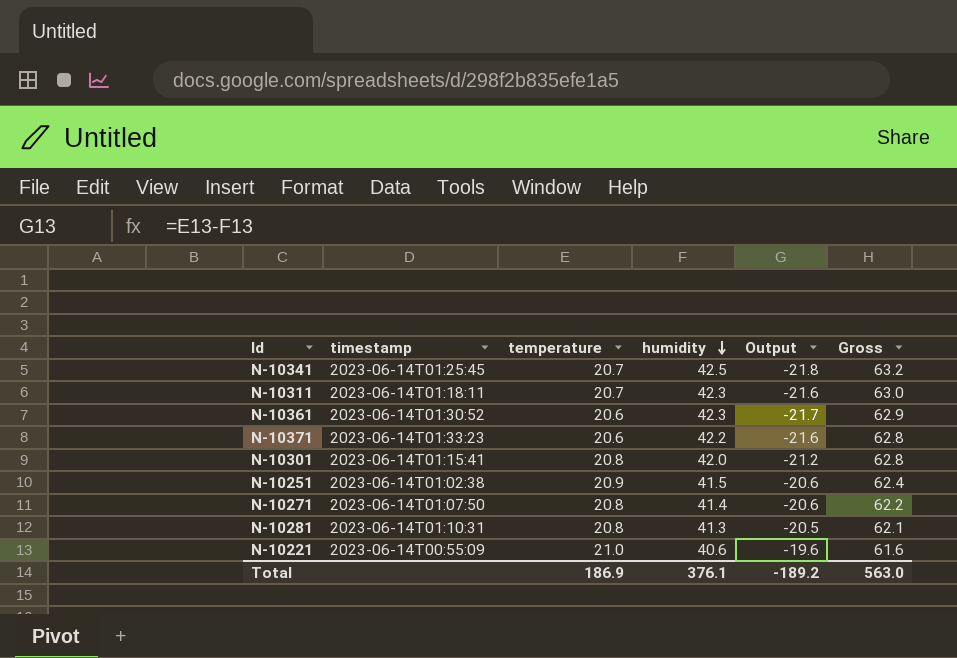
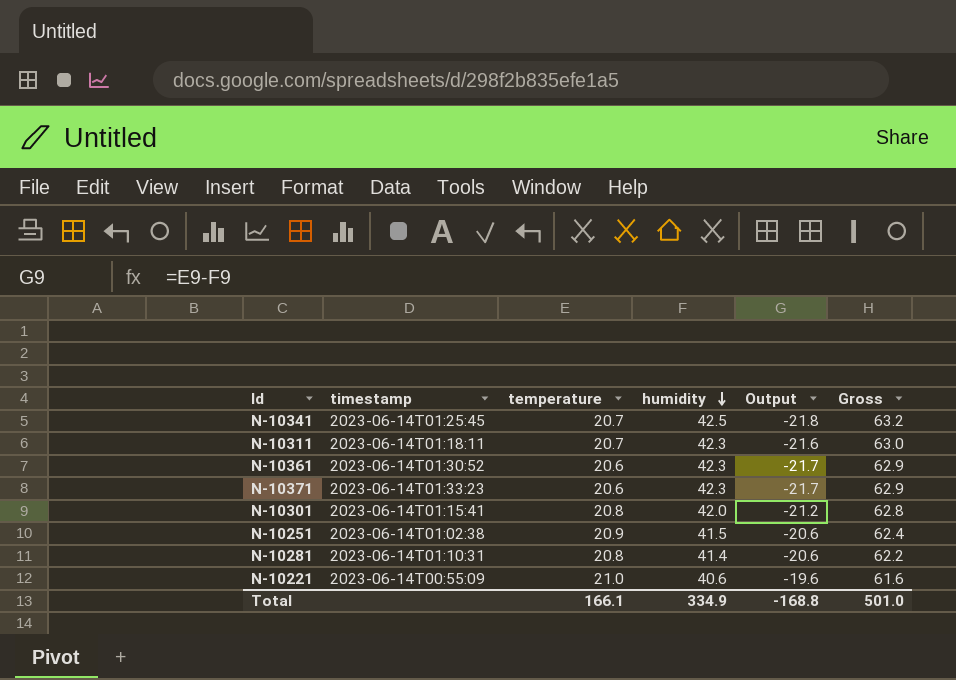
row N-10271: 2023-06-14T01:07:50 | 20.8 | 41.4 | -20.6 | 62.2 -> none
N-10371 | humidity: 42.2 -> 42.3
N-10371 | Output: -21.6 -> -21.7
N-10371 | Gross: 62.8 -> 62.9
N-10281 | humidity: 41.3 -> 41.4
N-10281 | Output: -20.5 -> -20.6
N-10281 | Gross: 62.1 -> 62.2
Total | temperature: 186.9 -> 166.1
Total | humidity: 376.1 -> 334.9
Total | Output: -189.2 -> -168.8
Total | Gross: 563.0 -> 501.0

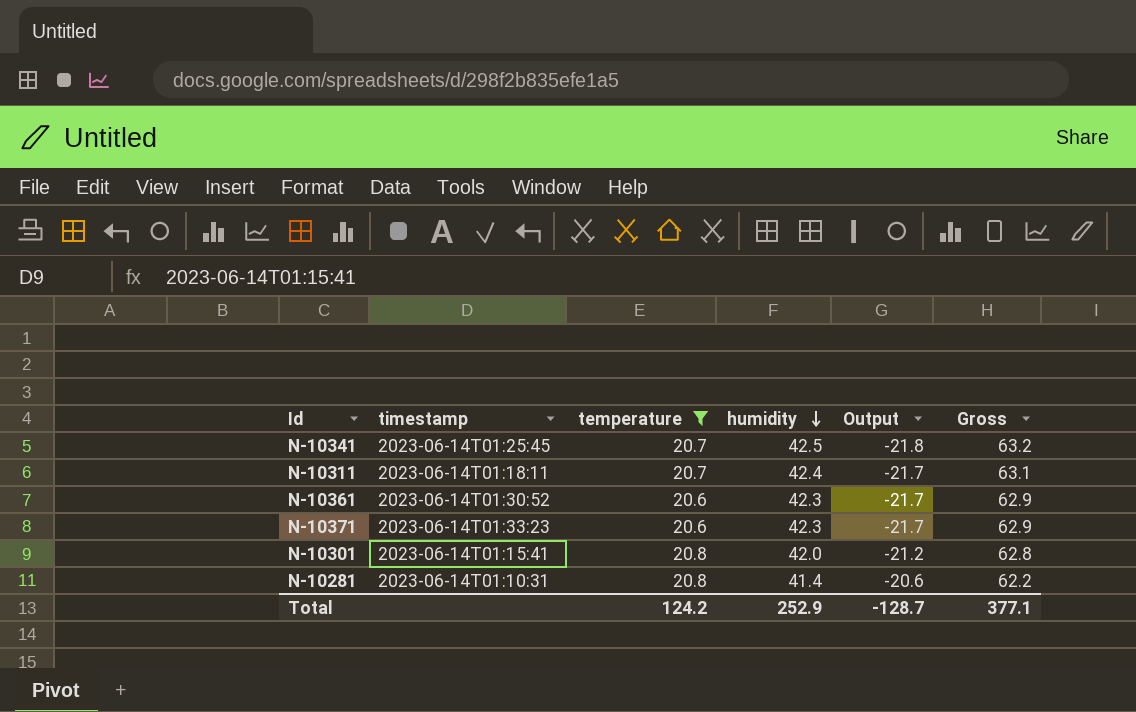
filter: none -> temperature <= 20.8
N-10311 | humidity: 42.3 -> 42.4
N-10311 | Output: -21.6 -> -21.7
N-10311 | Gross: 63.0 -> 63.1
Total | temperature: 166.1 -> 124.2
Total | humidity: 334.9 -> 252.9
Total | Output: -168.8 -> -128.7
Total | Gross: 501.0 -> 377.1

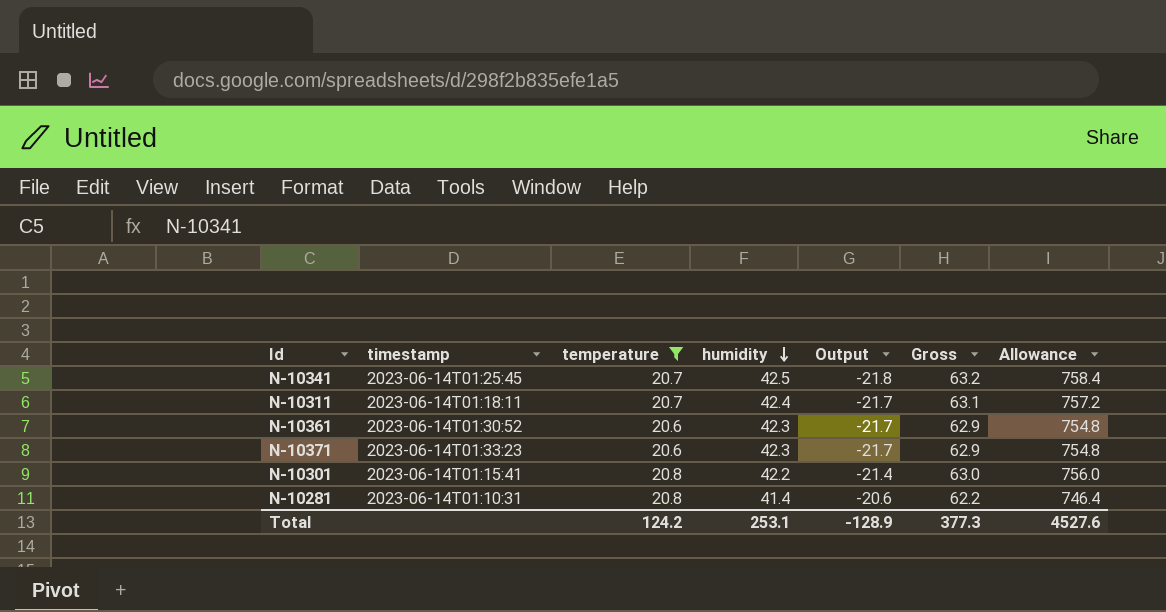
column Allowance | formula: none -> [Gross] * 12
N-10301 | humidity: 42.0 -> 42.2
N-10301 | Output: -21.2 -> -21.4
N-10301 | Gross: 62.8 -> 63.0
Total | humidity: 252.9 -> 253.1
Total | Output: -128.7 -> -128.9
Total | Gross: 377.1 -> 377.3

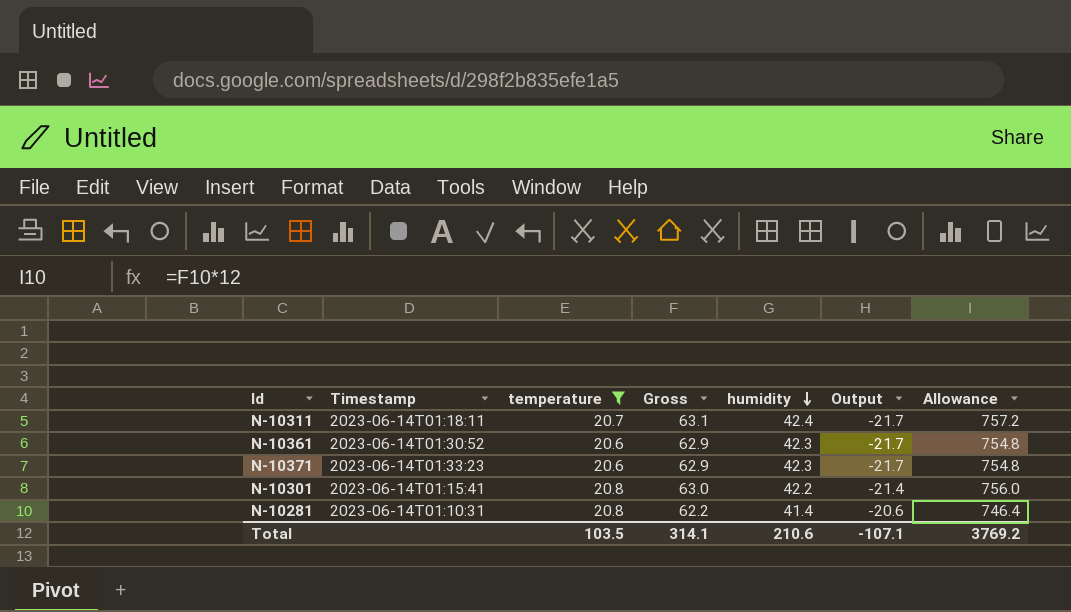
column name: timestamp -> Timestamp
column Gross | position: 6 -> 4
row N-10341: 2023-06-14T01:25:45 | 20.7 | 42.5 | -21.8 | 63.2 | 758.4 -> none
Total | temperature: 124.2 -> 103.5
Total | Gross: 377.3 -> 314.1
Total | humidity: 253.1 -> 210.6
Total | Output: -128.9 -> -107.1
Total | Allowance: 4527.6 -> 3769.2

